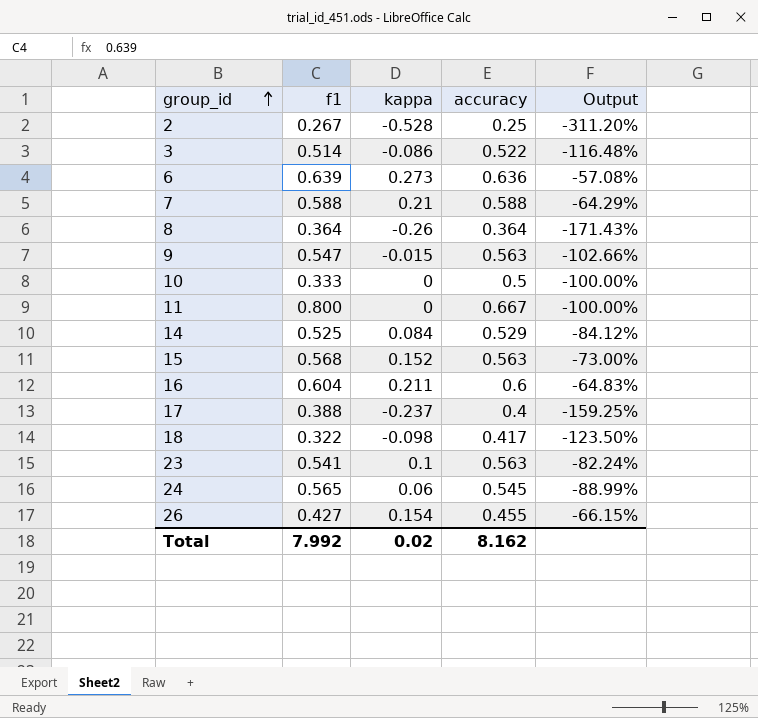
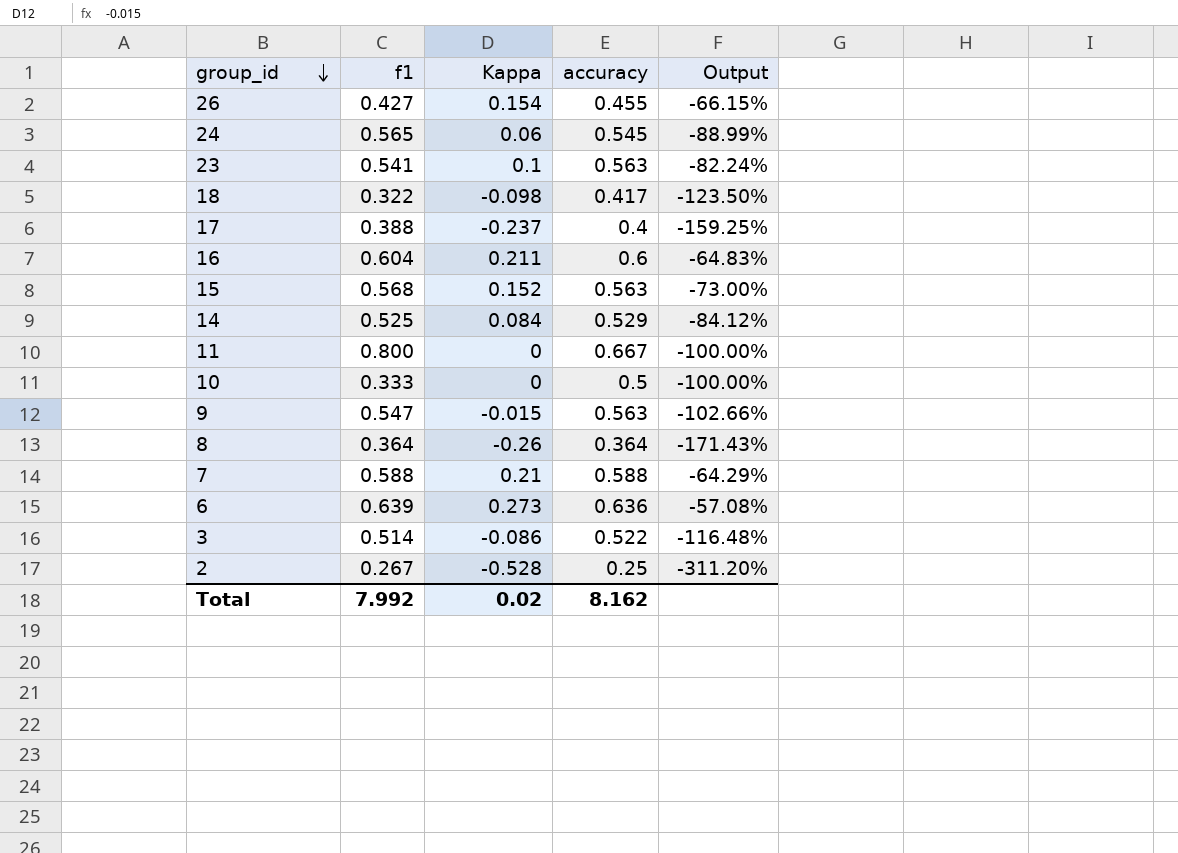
row order: group_id ascending -> group_id descending
column name: kappa -> Kappa

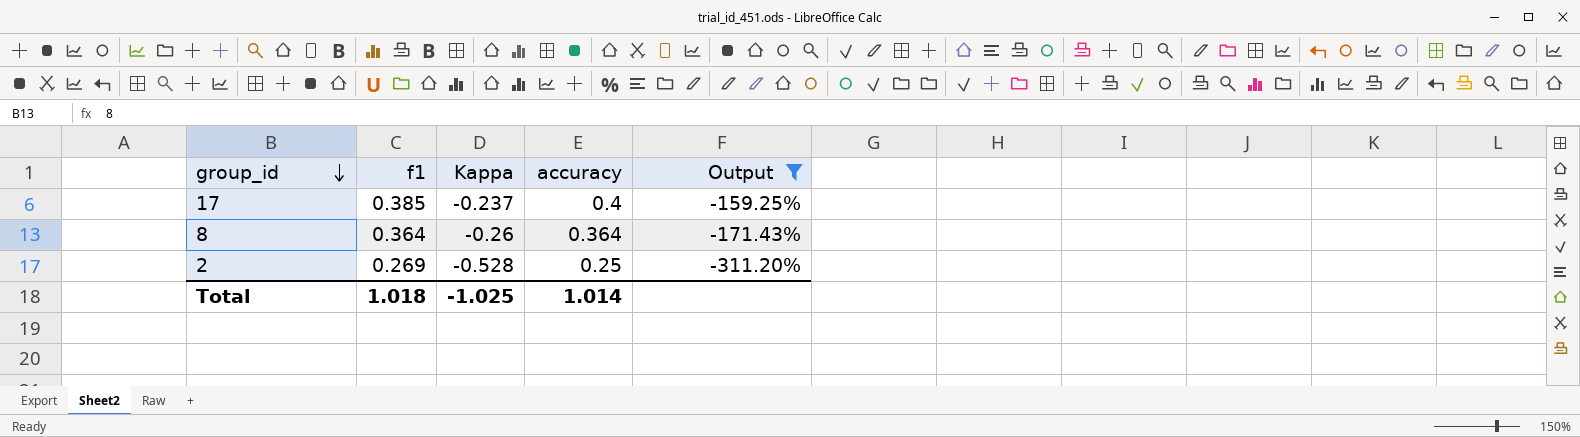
filter: none -> Output <= -159.25%
17 | f1: 0.388 -> 0.385
2 | f1: 0.267 -> 0.269
Total | f1: 7.992 -> 1.018
Total | Kappa: 0.02 -> -1.025
Total | accuracy: 8.162 -> 1.014

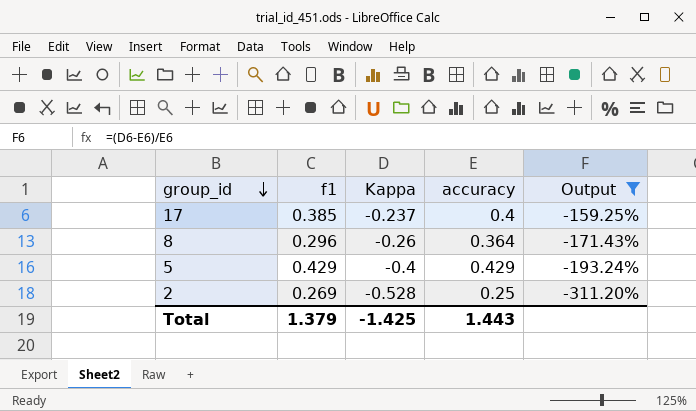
8 | f1: 0.364 -> 0.296
row 5: none -> 0.429 | -0.4 | 0.429 | -193.24%
Total | f1: 1.018 -> 1.379
Total | Kappa: -1.025 -> -1.425
Total | accuracy: 1.014 -> 1.443

